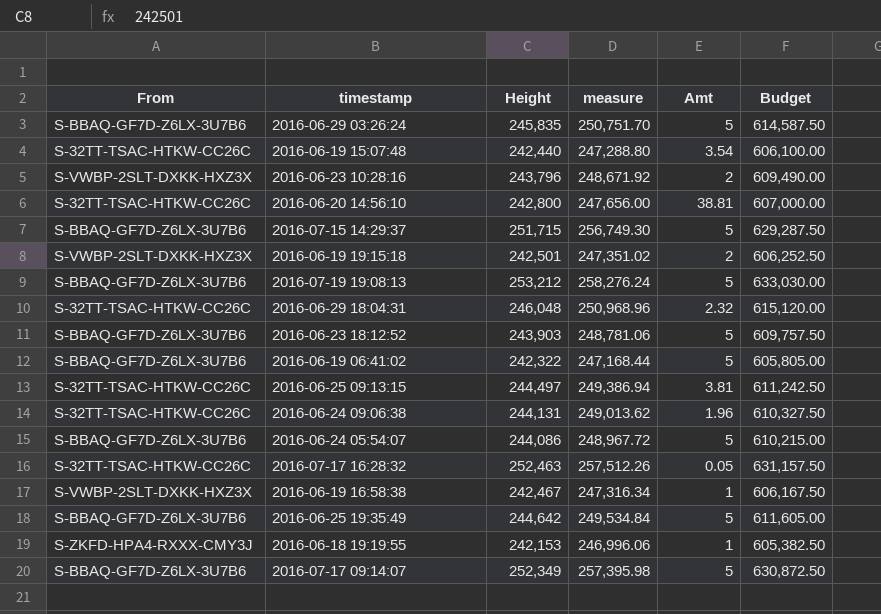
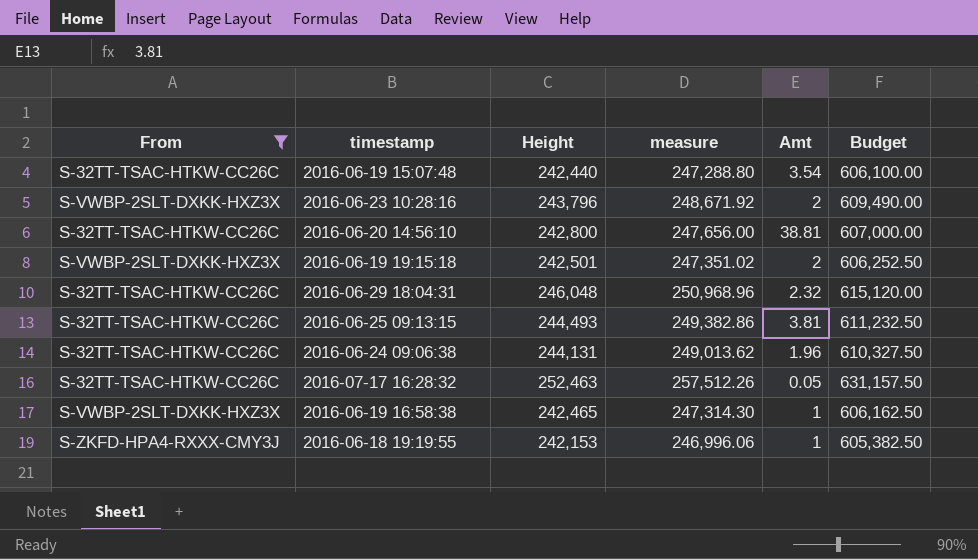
filter: none -> From != S-BBAQ-GF7D-Z6LX-3U7B6
2016-06-25 09:13:15 | Height: 244,497 -> 244,493
2016-06-25 09:13:15 | measure: 249,386.94 -> 249,382.86
2016-06-25 09:13:15 | Budget: 611,242.50 -> 611,232.50
2016-06-19 16:58:38 | Height: 242,467 -> 242,465
2016-06-19 16:58:38 | measure: 247,316.34 -> 247,314.30
2016-06-19 16:58:38 | Budget: 606,167.50 -> 606,162.50

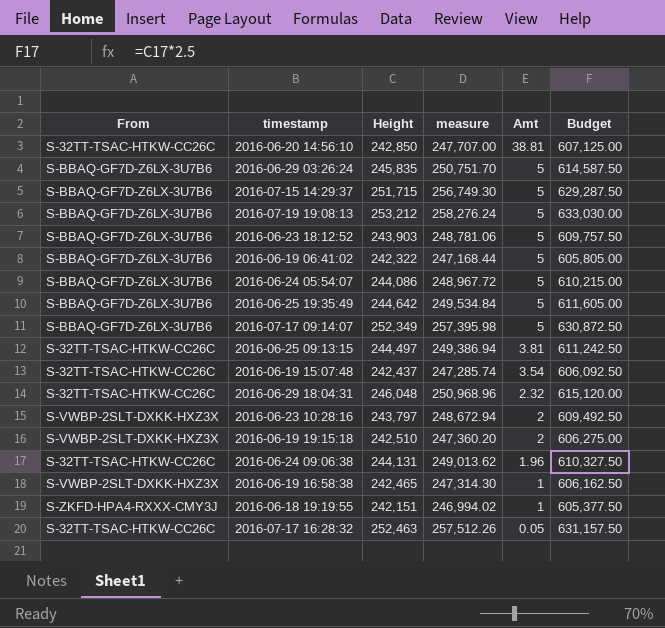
filter: From != S-BBAQ-GF7D-Z6LX-3U7B6 -> none
row order: none -> Amt descending
2016-06-20 14:56:10 | Height: 242,800 -> 242,850
2016-06-20 14:56:10 | measure: 247,656.00 -> 247,707.00
2016-06-20 14:56:10 | Budget: 607,000.00 -> 607,125.00
2016-06-25 09:13:15 | Height: 244,493 -> 244,497
2016-06-25 09:13:15 | measure: 249,382.86 -> 249,386.94
2016-06-25 09:13:15 | Budget: 611,232.50 -> 611,242.50
2016-06-19 15:07:48 | Height: 242,440 -> 242,437
2016-06-19 15:07:48 | measure: 247,288.80 -> 247,285.74
2016-06-19 15:07:48 | Budget: 606,100.00 -> 606,092.50
2016-06-23 10:28:16 | Height: 243,796 -> 243,797
2016-06-23 10:28:16 | measure: 248,671.92 -> 248,672.94
2016-06-23 10:28:16 | Budget: 609,490.00 -> 609,492.50
2016-06-19 19:15:18 | Height: 242,501 -> 242,510
2016-06-19 19:15:18 | measure: 247,351.02 -> 247,360.20
2016-06-19 19:15:18 | Budget: 606,252.50 -> 606,275.00
2016-06-18 19:19:55 | Height: 242,153 -> 242,151
2016-06-18 19:19:55 | measure: 246,996.06 -> 246,994.02
2016-06-18 19:19:55 | Budget: 605,382.50 -> 605,377.50

